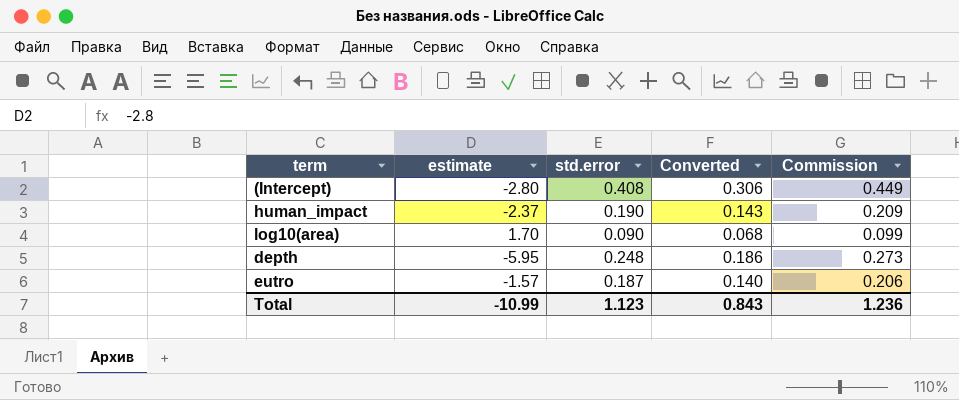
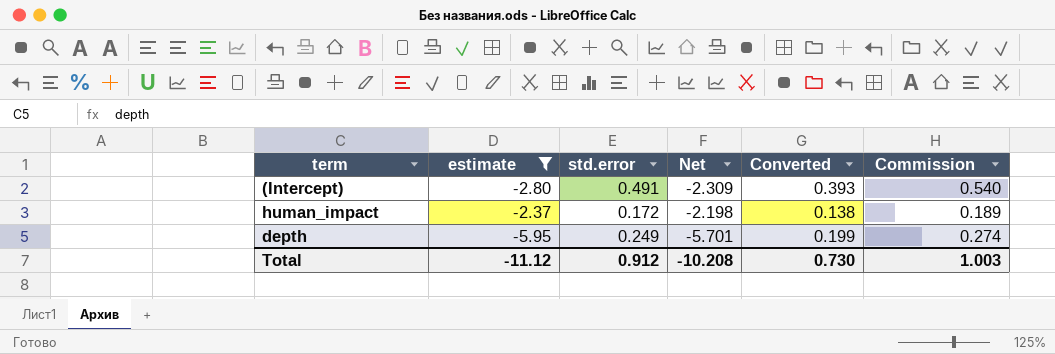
filter: none -> estimate <= -2.37
column Net | formula: none -> [estimate] + [std.error]
column Converted | formula: [std.error] * 0.75 -> [std.error] * 0.8
(Intercept) | std.error: 0.408 -> 0.491
(Intercept) | Commission: 0.449 -> 0.540
human_impact | std.error: 0.190 -> 0.172
human_impact | Commission: 0.209 -> 0.189
depth | std.error: 0.248 -> 0.249
depth | Commission: 0.273 -> 0.274
Total | estimate: -10.99 -> -11.12
Total | std.error: 1.123 -> 0.912
Total | Converted: 0.843 -> 0.730
Total | Commission: 1.236 -> 1.003

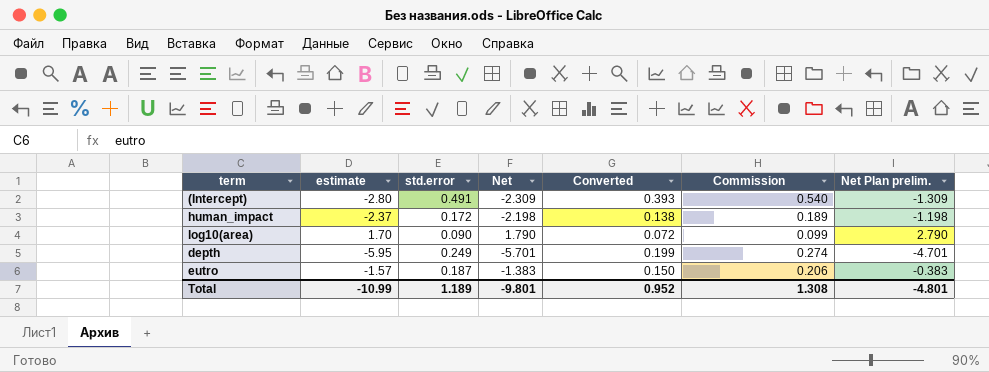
filter: estimate <= -2.37 -> none
column Net Plan prelim. | formula: none -> [Net] + 1
Total | estimate: -11.12 -> -10.99
Total | std.error: 0.912 -> 1.189
Total | Net: -10.208 -> -9.801
Total | Converted: 0.730 -> 0.952
Total | Commission: 1.003 -> 1.308

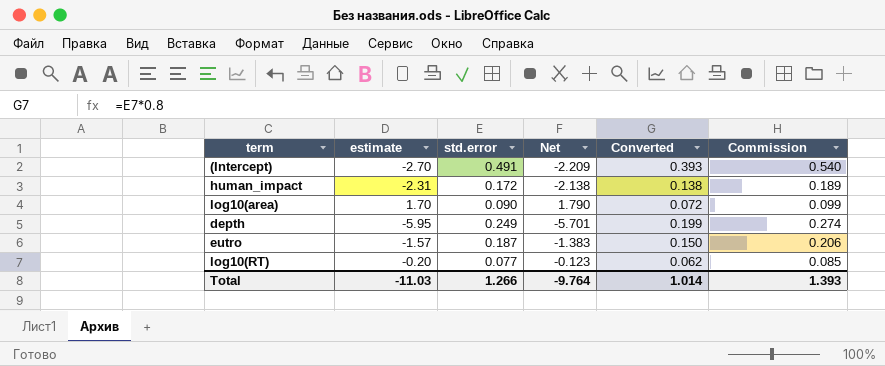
column Net Plan prelim. | formula: [Net] + 1 -> none
(Intercept) | estimate: -2.80 -> -2.70
(Intercept) | Net: -2.309 -> -2.209
human_impact | estimate: -2.37 -> -2.31
human_impact | Net: -2.198 -> -2.138
row log10(RT): none -> -0.20 | 0.077 | -0.123 | 0.062 | 0.085
Total | estimate: -10.99 -> -11.03
Total | std.error: 1.189 -> 1.266
Total | Net: -9.801 -> -9.764
Total | Converted: 0.952 -> 1.014
Total | Commission: 1.308 -> 1.393

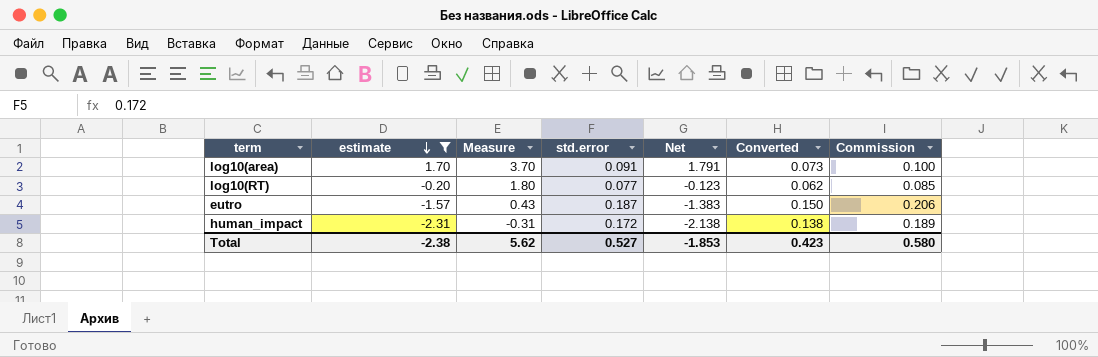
filter: none -> estimate >= -2.31
row order: none -> estimate descending
column Measure | formula: none -> [estimate] + 2
log10(area) | std.error: 0.090 -> 0.091
log10(area) | Net: 1.790 -> 1.791
log10(area) | Converted: 0.072 -> 0.073
log10(area) | Commission: 0.099 -> 0.100
Total | estimate: -11.03 -> -2.38
Total | std.error: 1.266 -> 0.527
Total | Net: -9.764 -> -1.853
Total | Converted: 1.014 -> 0.423
Total | Commission: 1.393 -> 0.580

